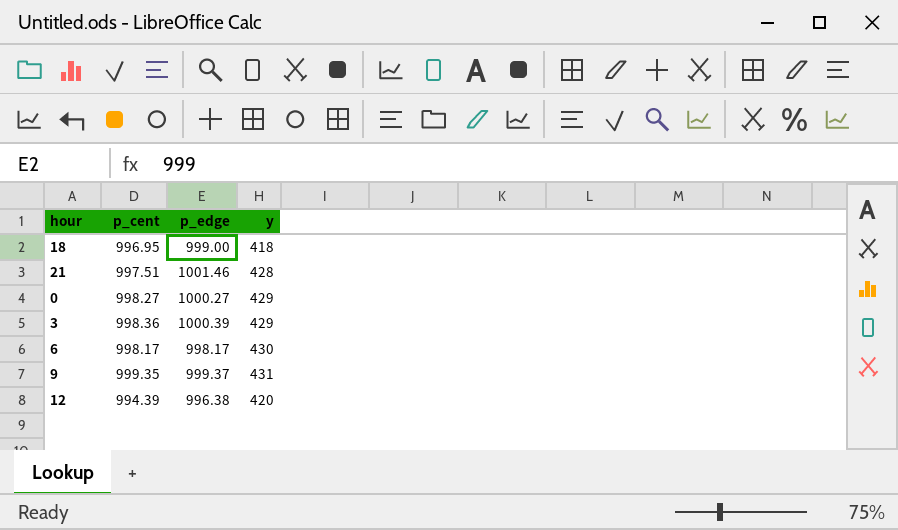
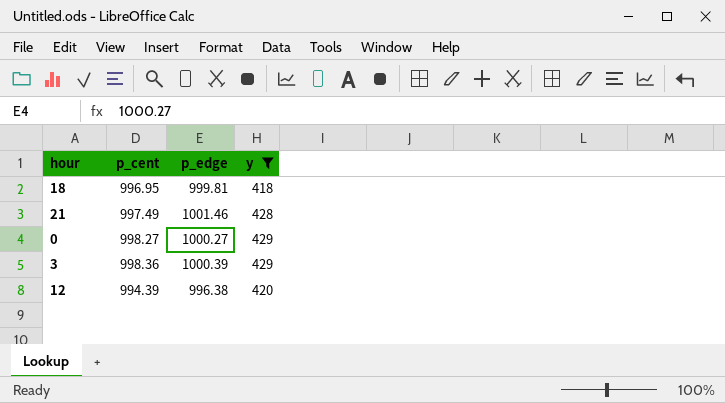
filter: none -> y <= 429
18 | p_edge: 999.00 -> 999.81
21 | p_cent: 997.51 -> 997.49

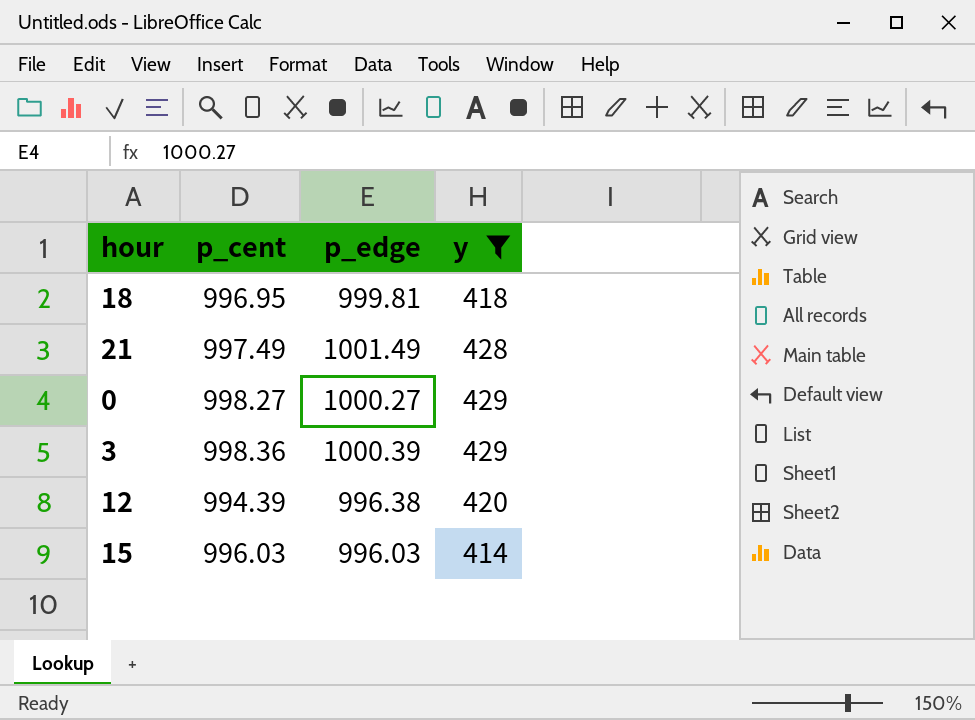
21 | p_edge: 1001.46 -> 1001.49
row 15: none -> 996.03 | 996.03 | 414

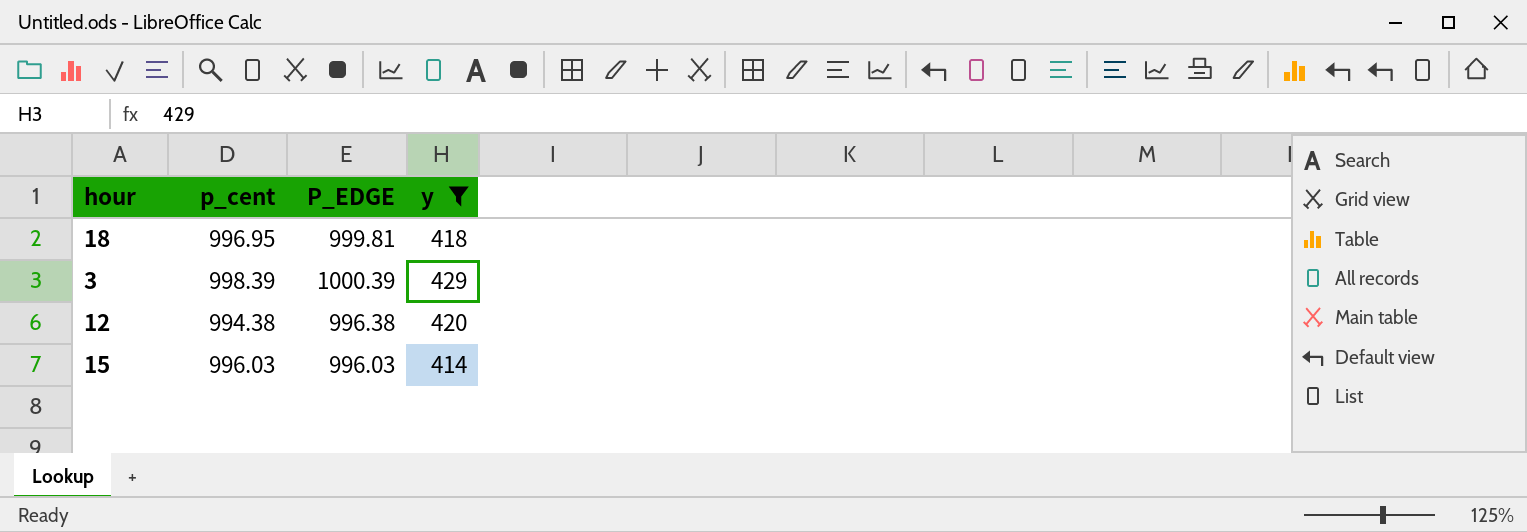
column name: p_edge -> P_EDGE
row 21: 997.49 | 1001.49 | 428 -> none
row 0: 998.27 | 1000.27 | 429 -> none
3 | p_cent: 998.36 -> 998.39
12 | p_cent: 994.39 -> 994.38

